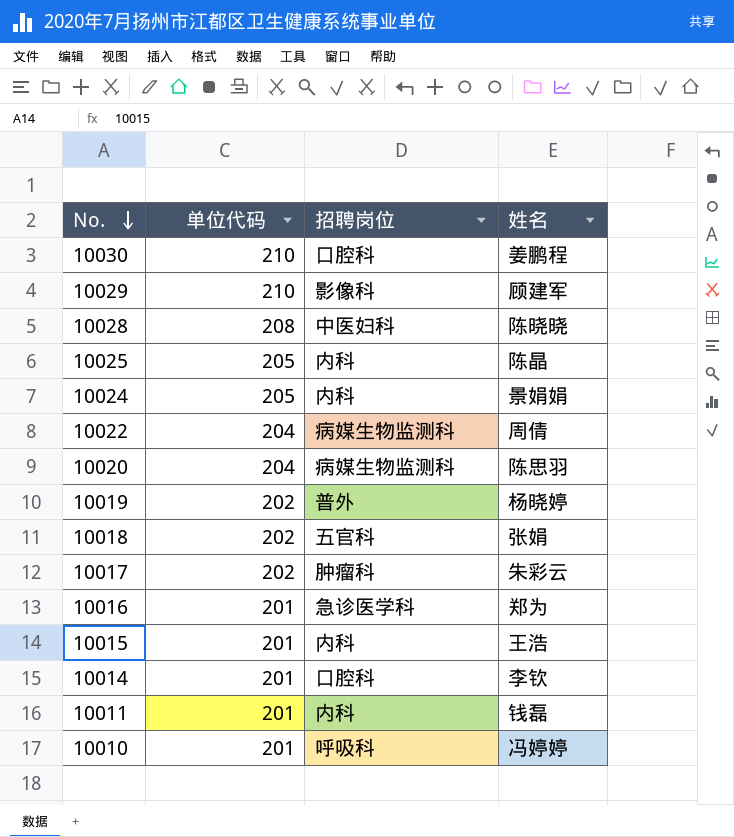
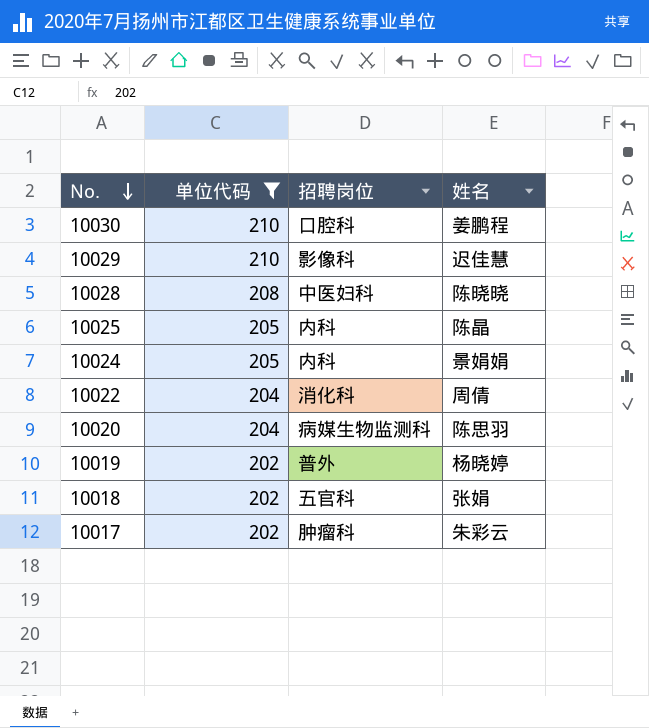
filter: none -> 单位代码 != 201
10029 | 姓名: 顾建军 -> 迟佳慧
10022 | 招聘岗位: 病媒生物监测科 -> 消化科

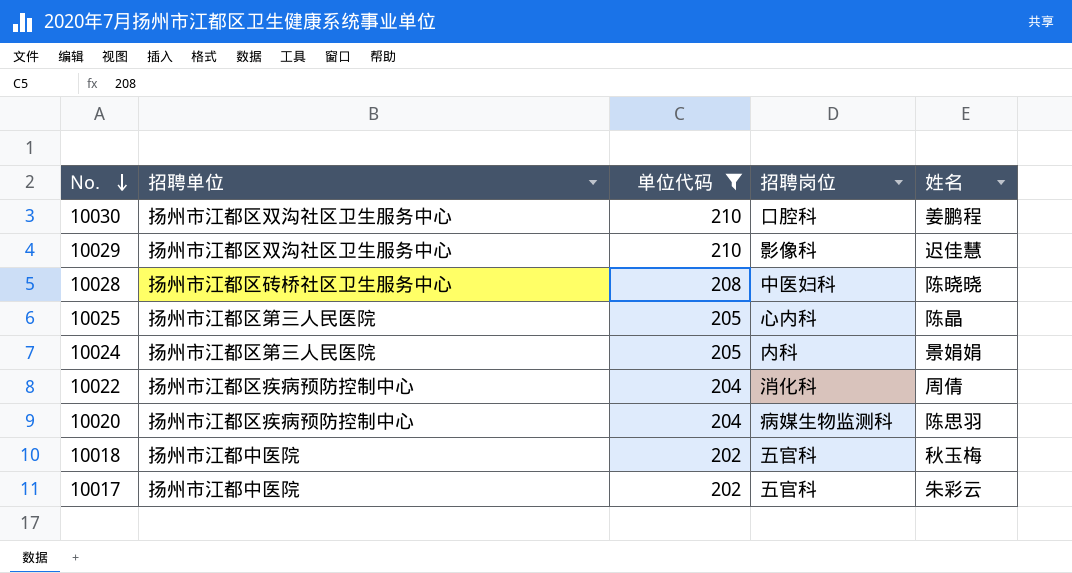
column 招聘单位 | position: none -> 2
row 10019: 202 | 普外 | 杨晓婷 -> none
10025 | 招聘岗位: 内科 -> 心内科
10018 | 姓名: 张娟 -> 秋玉梅
10017 | 招聘岗位: 肿瘤科 -> 五官科

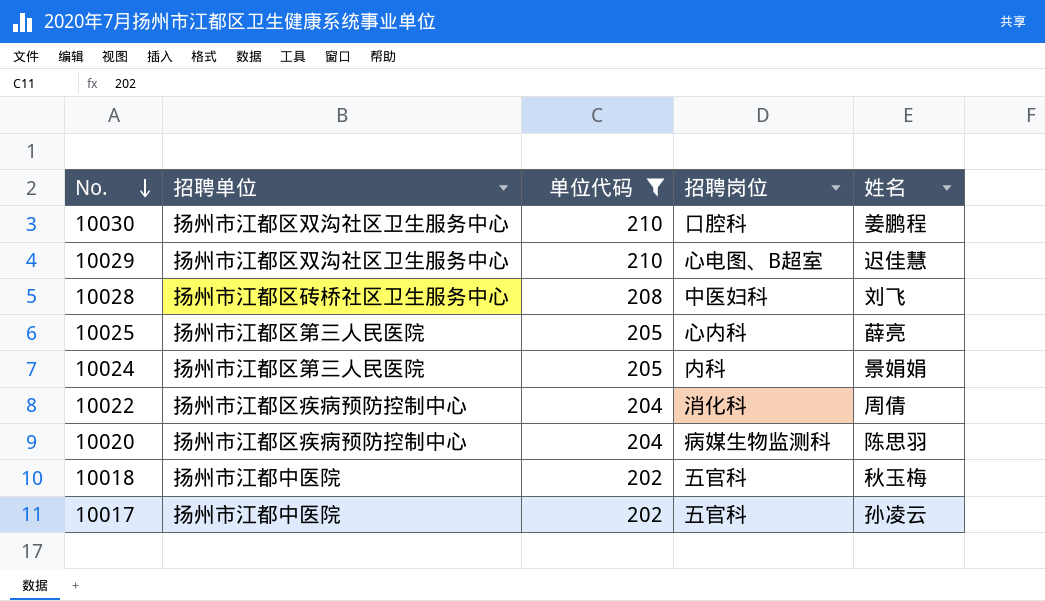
10029 | 招聘岗位: 影像科 -> 心电图、B超室
10028 | 姓名: 陈晓晓 -> 刘飞
10025 | 姓名: 陈晶 -> 薛亮
10017 | 姓名: 朱彩云 -> 孙凌云

